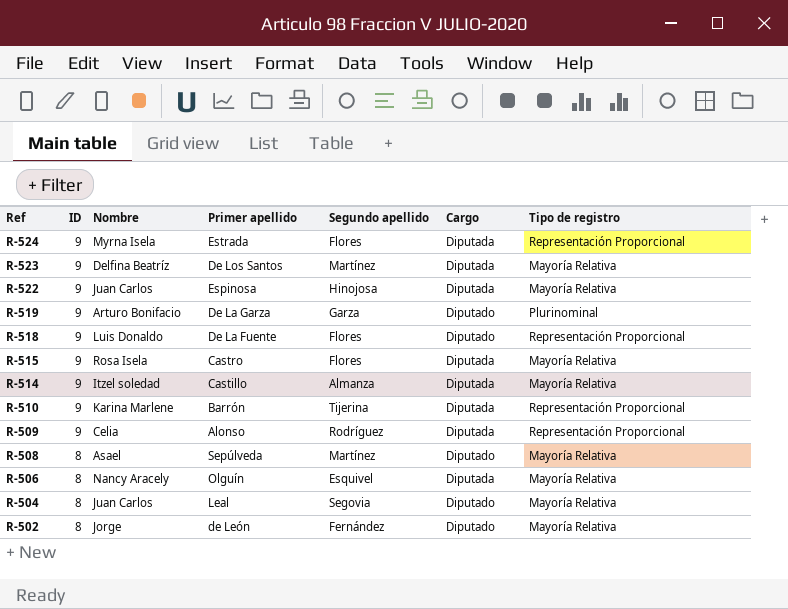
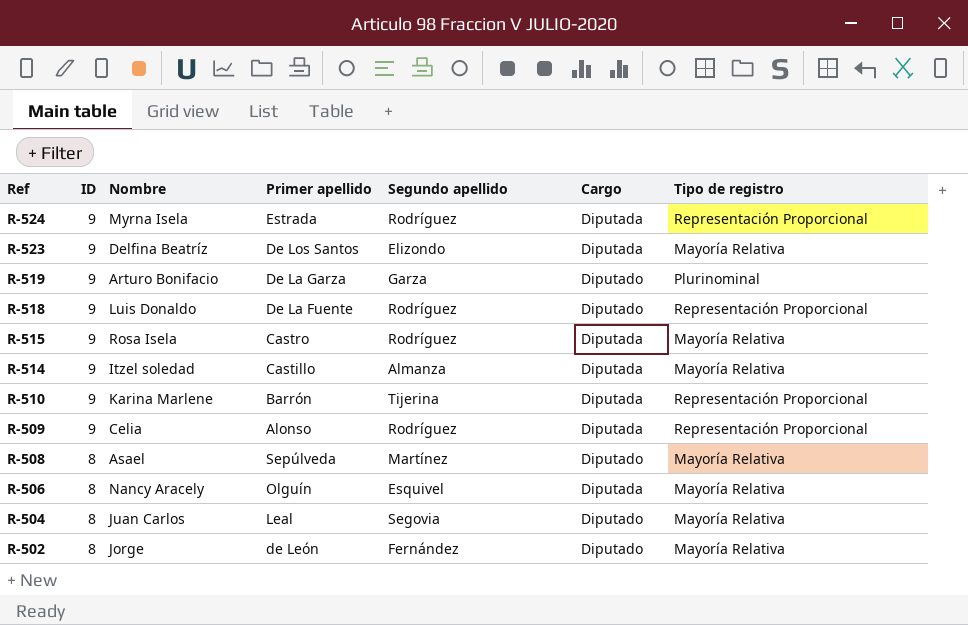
row R-522: 9 | Juan Carlos | Espinosa | Hinojosa | Diputada | Mayoría Relativa -> none
R-524 | Segundo apellido: Flores -> Rodríguez
R-523 | Segundo apellido: Martínez -> Elizondo
R-518 | Segundo apellido: Flores -> Rodríguez
R-515 | Segundo apellido: Flores -> Rodríguez

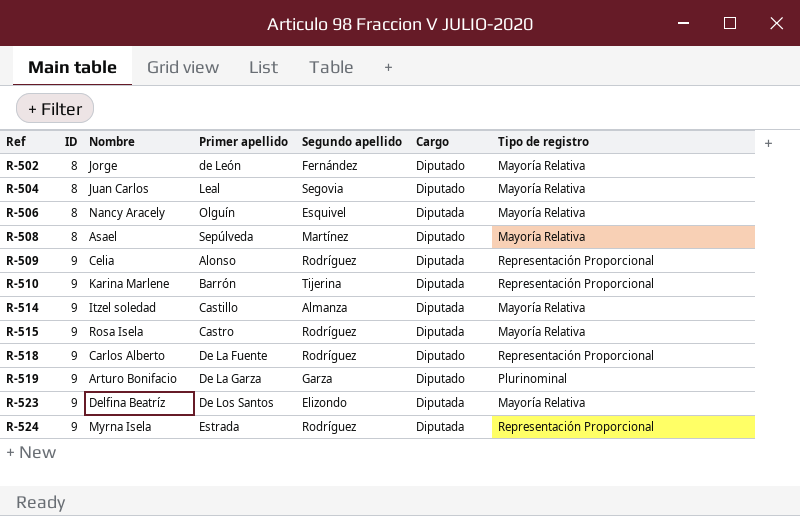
row order: Ref descending -> Ref ascending
R-518 | Nombre: Luis Donaldo -> Carlos Alberto

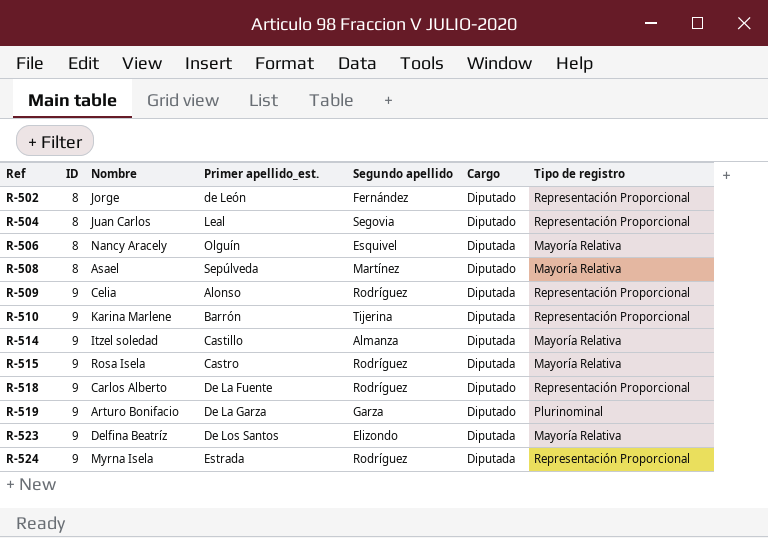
column name: Primer apellido -> Primer apellido_est.
R-502 | Tipo de registro: Mayoría Relativa -> Representación Proporcional
R-504 | Tipo de registro: Mayoría Relativa -> Representación Proporcional

